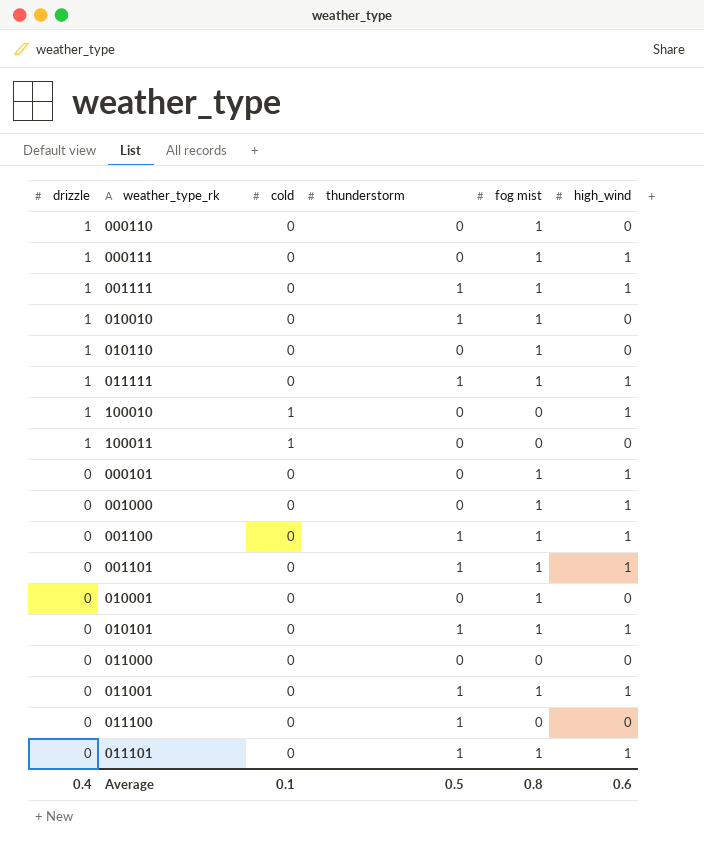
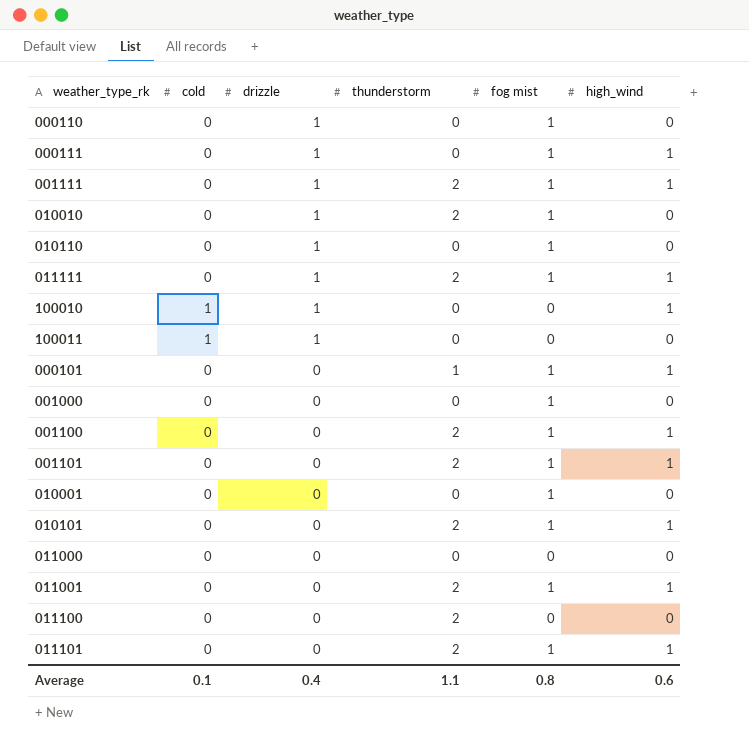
column drizzle | position: 1 -> 3
001111 | thunderstorm: 1 -> 2
010010 | thunderstorm: 1 -> 2
011111 | thunderstorm: 1 -> 2
000101 | thunderstorm: 0 -> 1
001000 | high_wind: 1 -> 0
001100 | thunderstorm: 1 -> 2
001101 | thunderstorm: 1 -> 2
010101 | thunderstorm: 1 -> 2
011001 | thunderstorm: 1 -> 2
011100 | thunderstorm: 1 -> 2
011101 | thunderstorm: 1 -> 2
Average | thunderstorm: 0.5 -> 1.1

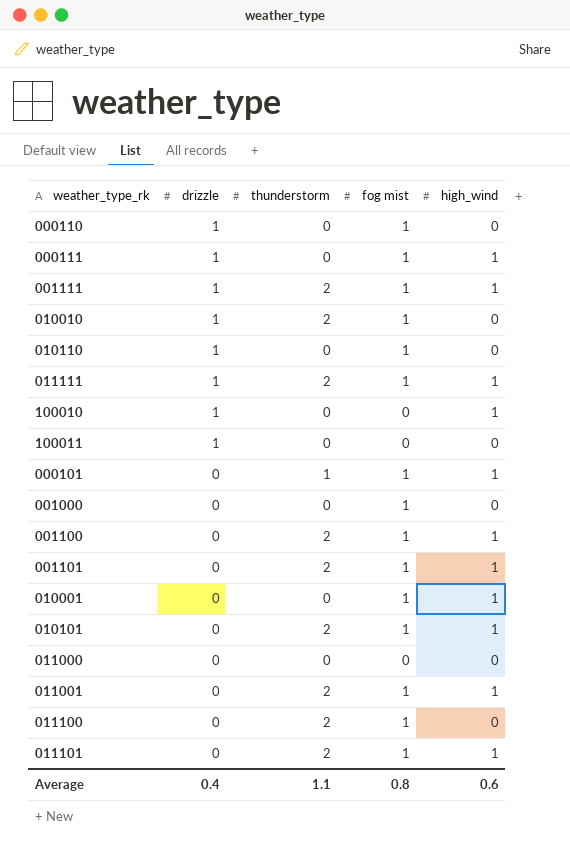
column cold | position: 2 -> none
010001 | high_wind: 0 -> 1
011100 | fog mist: 0 -> 1

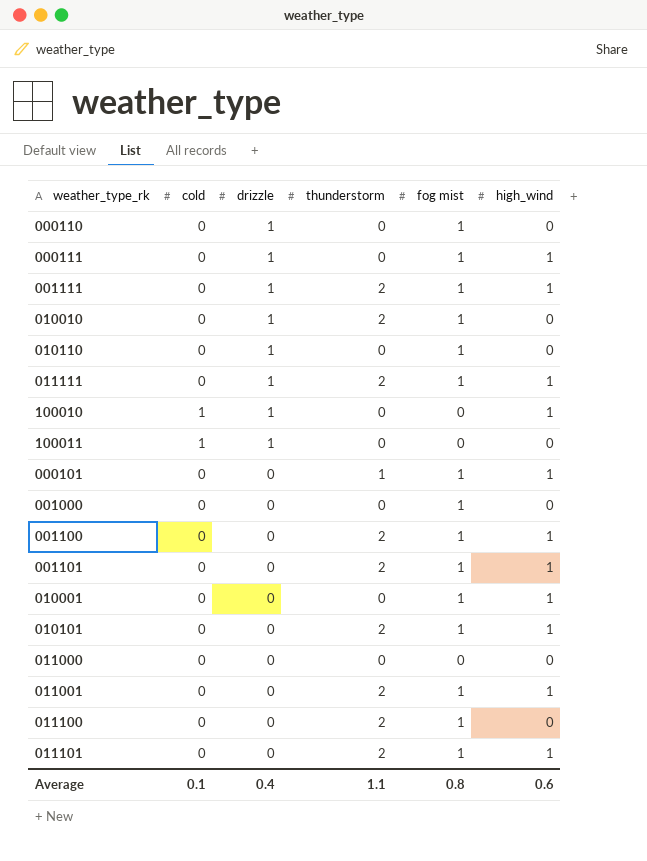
column cold | position: none -> 2

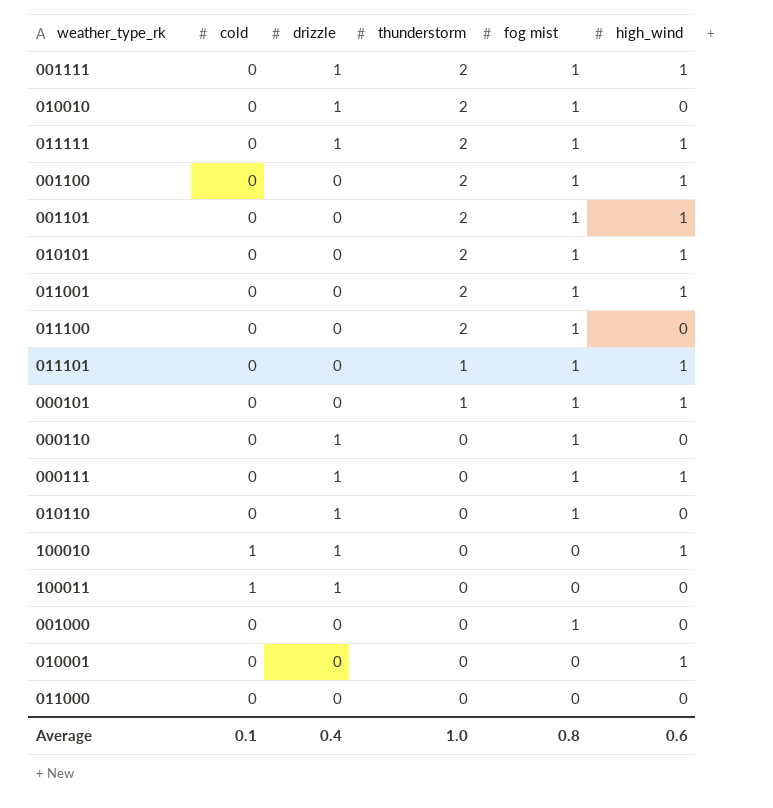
row order: drizzle descending -> thunderstorm descending
011101 | thunderstorm: 2 -> 1
010001 | fog mist: 1 -> 0
Average | thunderstorm: 1.1 -> 1.0

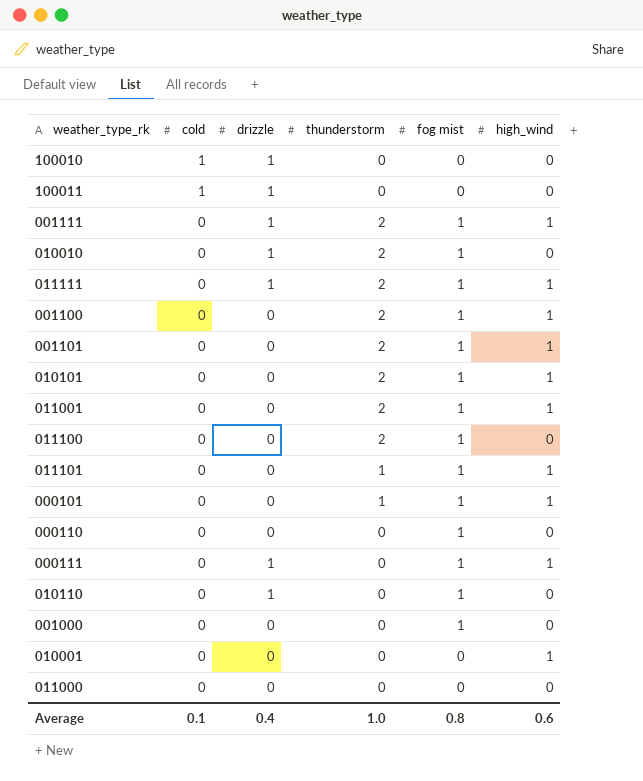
row order: thunderstorm descending -> cold descending
100010 | high_wind: 1 -> 0
000110 | drizzle: 1 -> 0

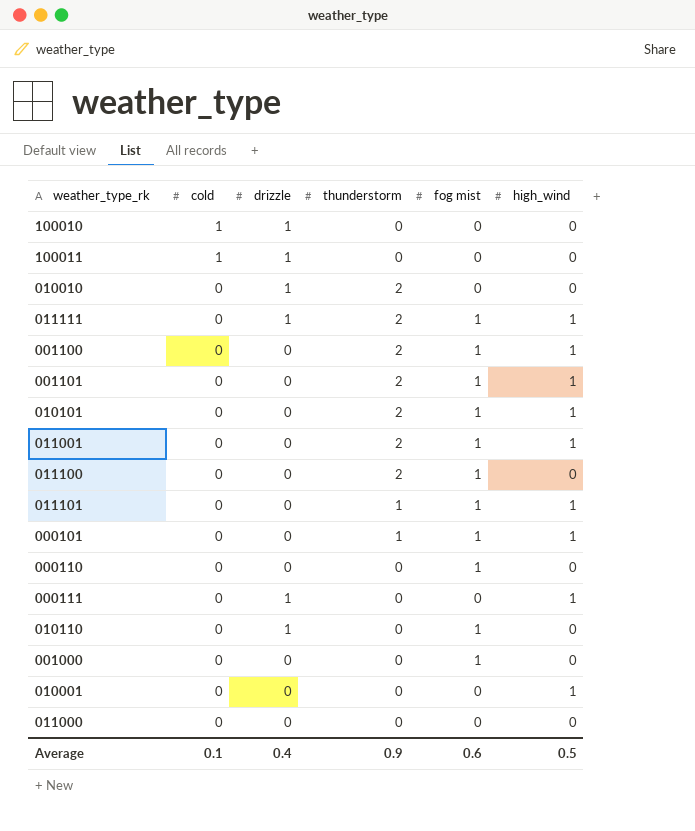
row 001111: 0 | 1 | 2 | 1 | 1 -> none
010010 | fog mist: 1 -> 0
000111 | fog mist: 1 -> 0
Average | thunderstorm: 1.0 -> 0.9
Average | fog mist: 0.8 -> 0.6
Average | high_wind: 0.6 -> 0.5

